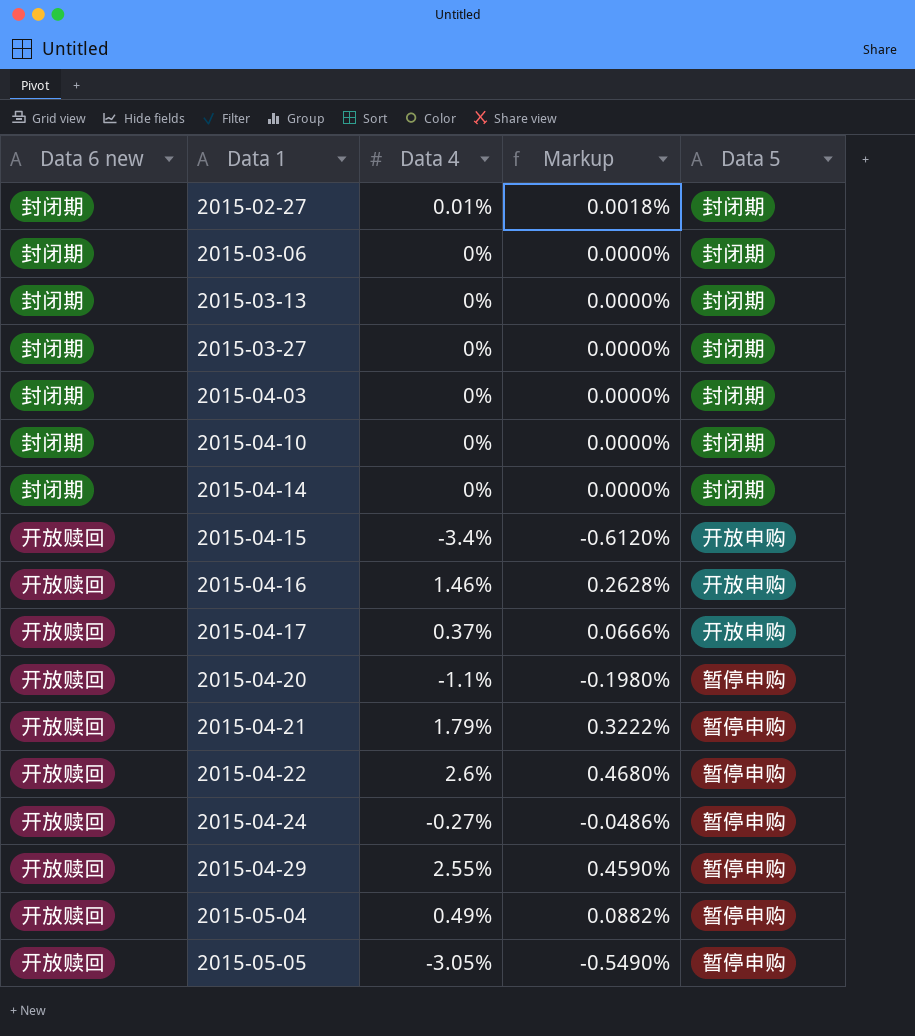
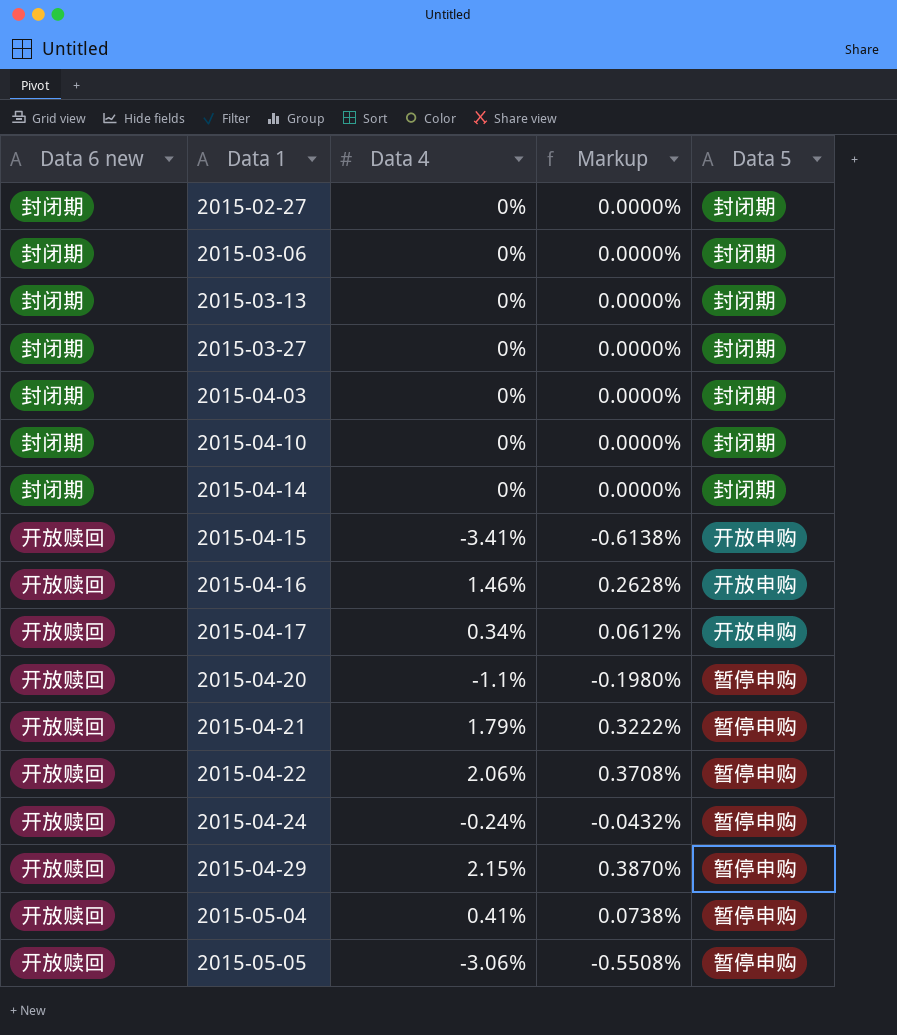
2015-02-27 | Data 4: 0.01% -> 0%
2015-02-27 | Markup: 0.0018% -> 0.0000%
2015-04-15 | Data 4: -3.4% -> -3.41%
2015-04-15 | Markup: -0.6120% -> -0.6138%
2015-04-17 | Data 4: 0.37% -> 0.34%
2015-04-17 | Markup: 0.0666% -> 0.0612%
2015-04-22 | Data 4: 2.6% -> 2.06%
2015-04-22 | Markup: 0.4680% -> 0.3708%
2015-04-24 | Data 4: -0.27% -> -0.24%
2015-04-24 | Markup: -0.0486% -> -0.0432%
2015-04-29 | Data 4: 2.55% -> 2.15%
2015-04-29 | Markup: 0.4590% -> 0.3870%
2015-05-04 | Data 4: 0.49% -> 0.41%
2015-05-04 | Markup: 0.0882% -> 0.0738%
2015-05-05 | Data 4: -3.05% -> -3.06%
2015-05-05 | Markup: -0.5490% -> -0.5508%

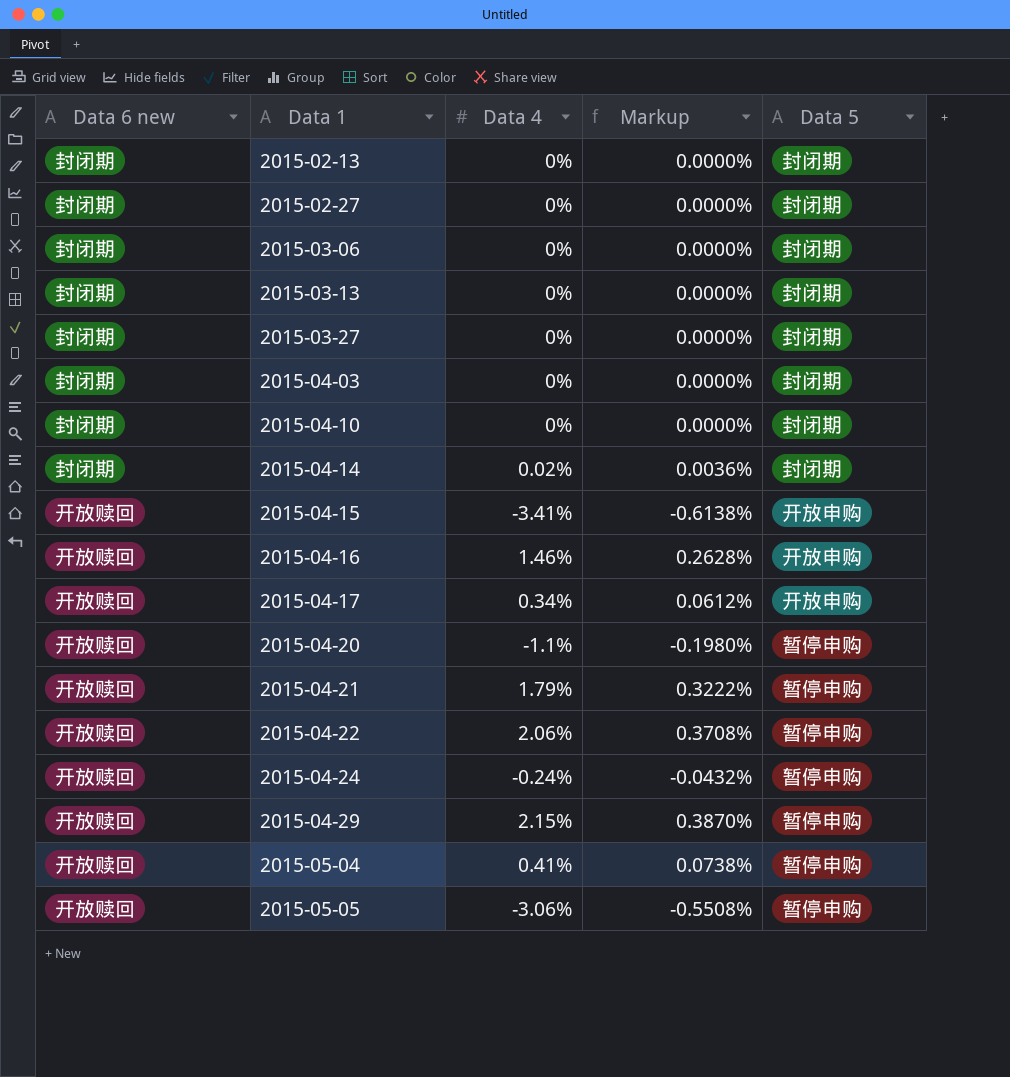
row 2015-02-13: none -> 封闭期 | 0% | 0.0000% | 封闭期
2015-04-14 | Data 4: 0% -> 0.02%
2015-04-14 | Markup: 0.0000% -> 0.0036%

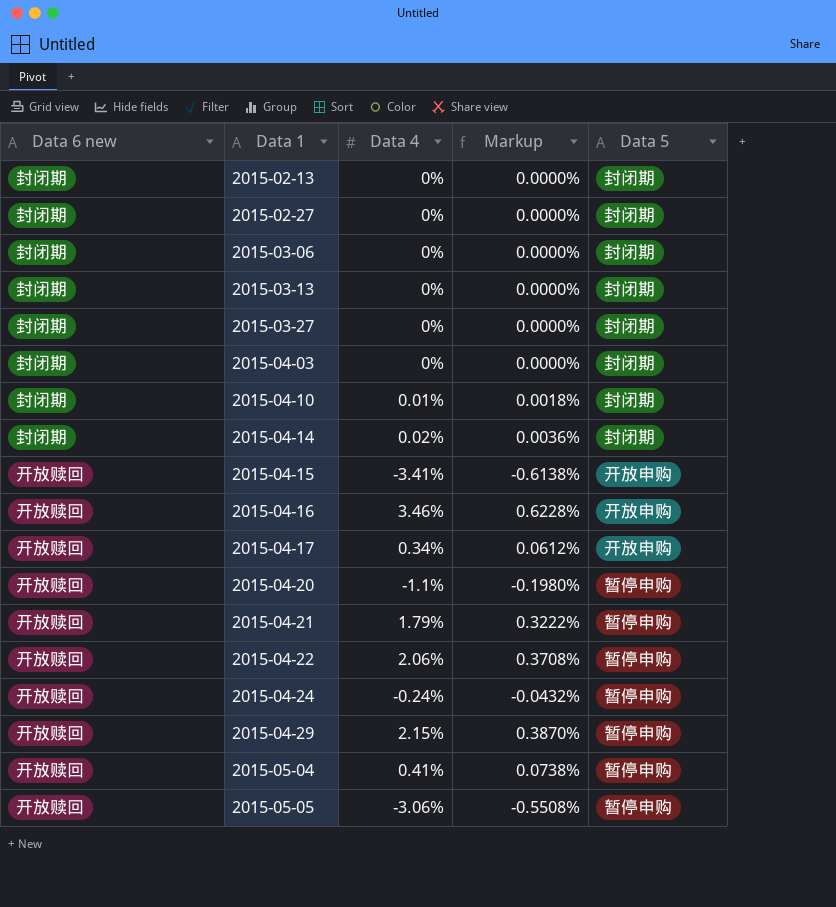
2015-04-10 | Data 4: 0% -> 0.01%
2015-04-10 | Markup: 0.0000% -> 0.0018%
2015-04-16 | Data 4: 1.46% -> 3.46%
2015-04-16 | Markup: 0.2628% -> 0.6228%

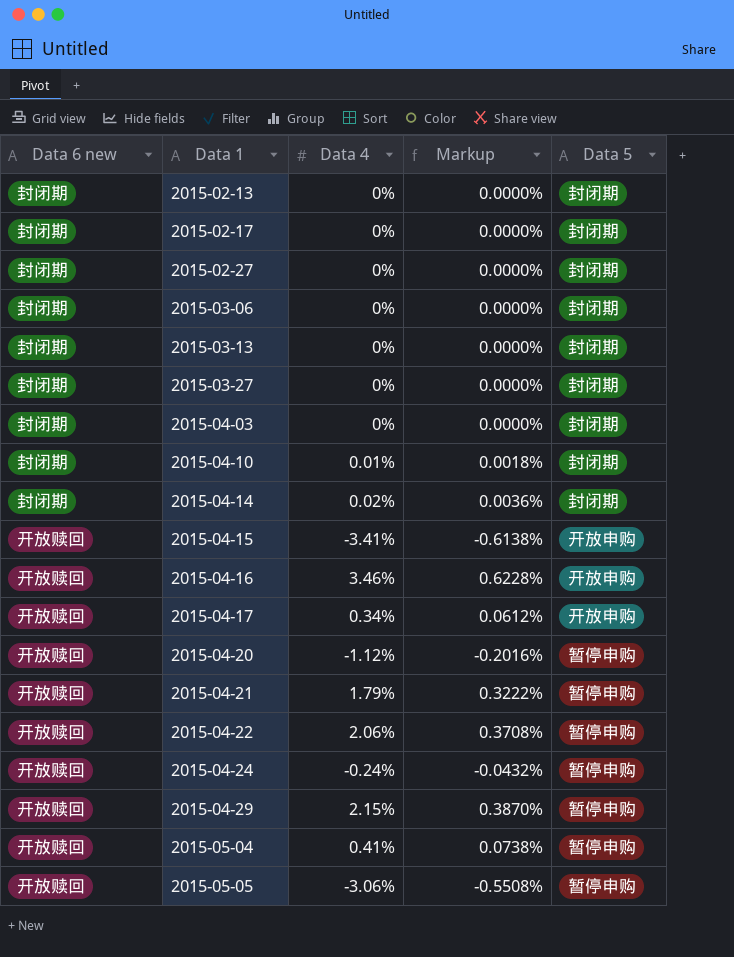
row 2015-02-17: none -> 封闭期 | 0% | 0.0000% | 封闭期
2015-04-20 | Data 4: -1.1% -> -1.12%
2015-04-20 | Markup: -0.1980% -> -0.2016%

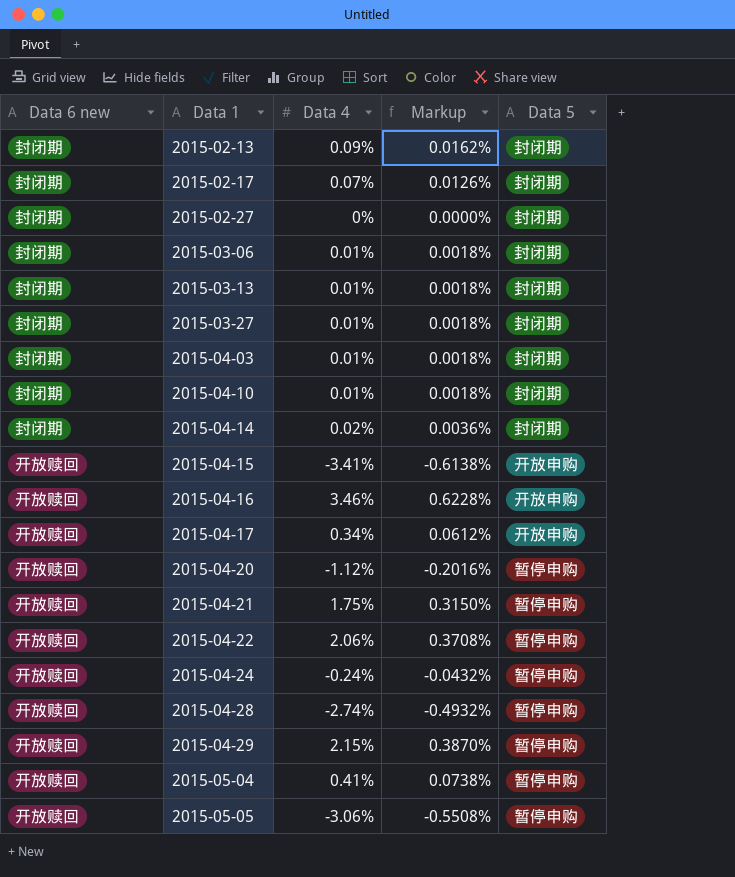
2015-02-13 | Data 4: 0% -> 0.09%
2015-02-13 | Markup: 0.0000% -> 0.0162%
2015-02-17 | Data 4: 0% -> 0.07%
2015-02-17 | Markup: 0.0000% -> 0.0126%
2015-03-06 | Data 4: 0% -> 0.01%
2015-03-06 | Markup: 0.0000% -> 0.0018%
2015-03-13 | Data 4: 0% -> 0.01%
2015-03-13 | Markup: 0.0000% -> 0.0018%
2015-03-27 | Data 4: 0% -> 0.01%
2015-03-27 | Markup: 0.0000% -> 0.0018%
2015-04-03 | Data 4: 0% -> 0.01%
2015-04-03 | Markup: 0.0000% -> 0.0018%
2015-04-21 | Data 4: 1.79% -> 1.75%
2015-04-21 | Markup: 0.3222% -> 0.3150%
row 2015-04-28: none -> 开放赎回 | -2.74% | -0.4932% | 暂停申购

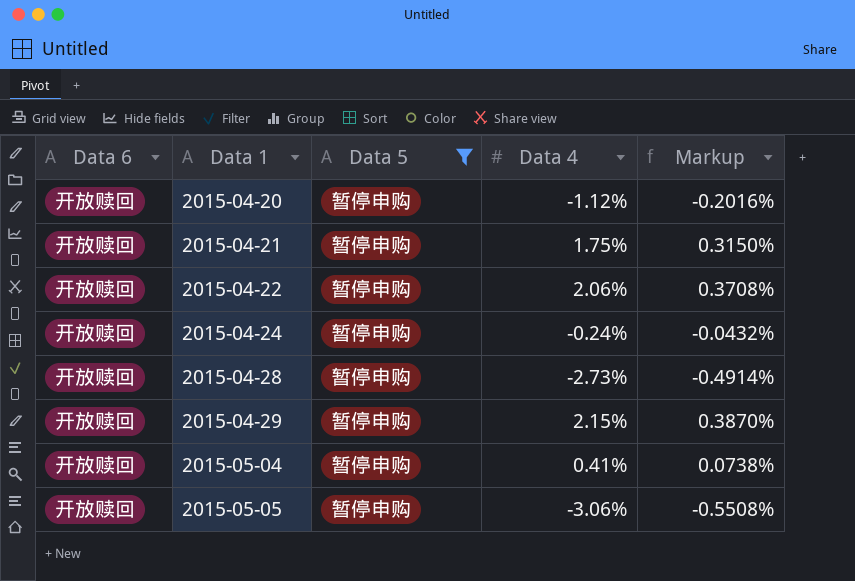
filter: none -> Data 5 = 暂停申购
column name: Data 6 new -> Data 6
column Data 5 | position: 5 -> 3
2015-04-28 | Data 4: -2.74% -> -2.73%
2015-04-28 | Markup: -0.4932% -> -0.4914%

